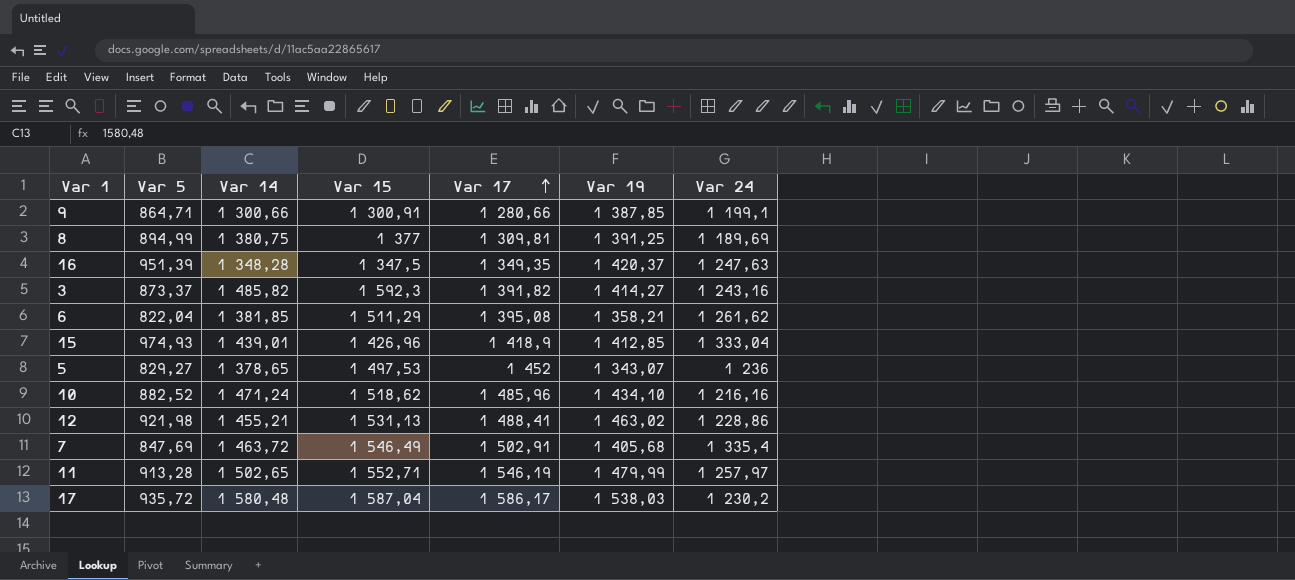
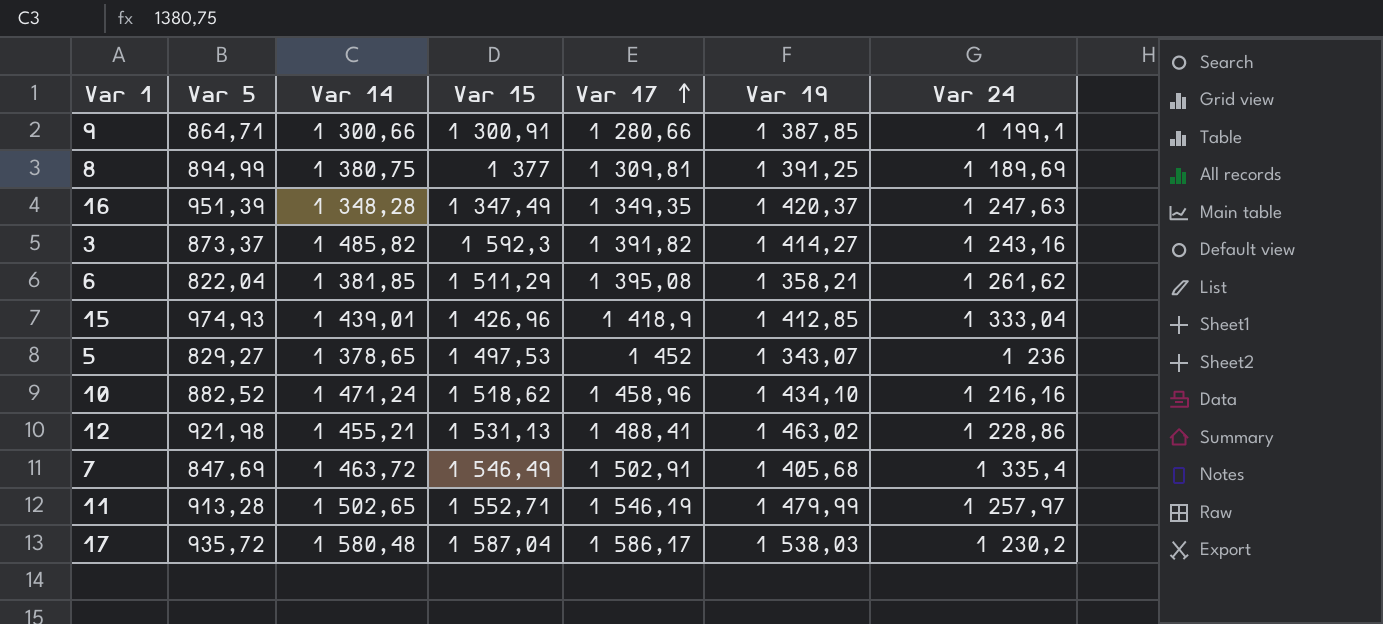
16 | Var 15: 1 347,5 -> 1 347,49
10 | Var 17: 1 485,96 -> 1 458,96

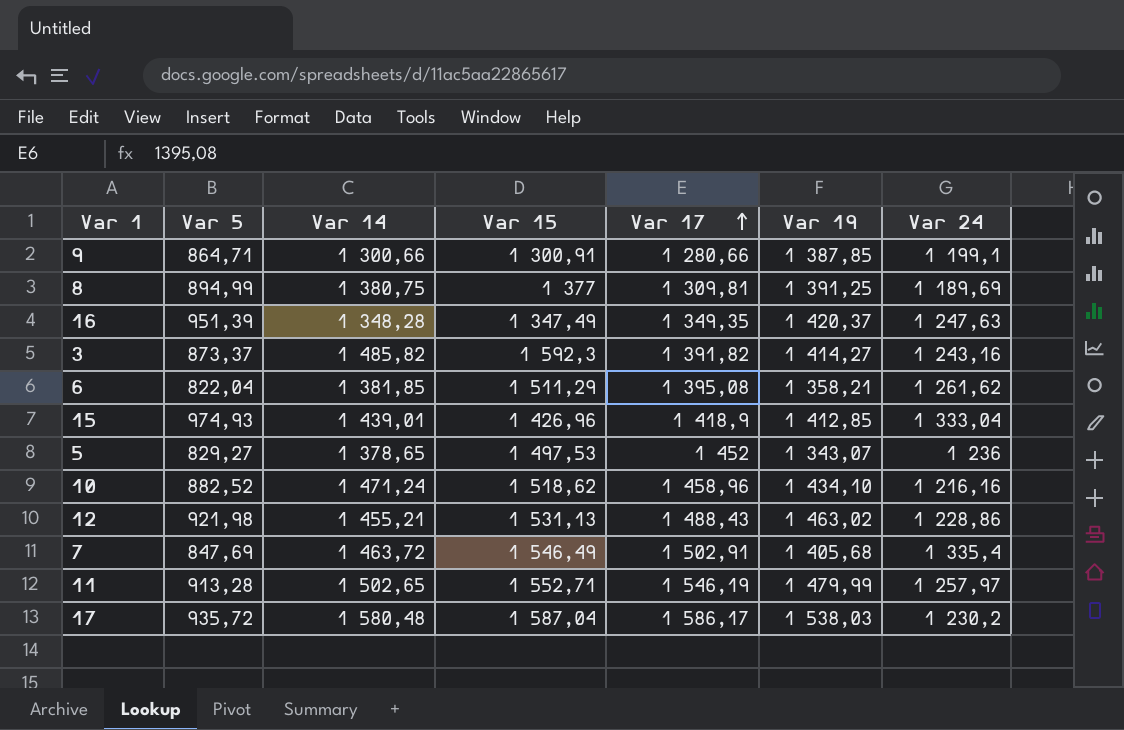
12 | Var 17: 1 488,41 -> 1 488,43

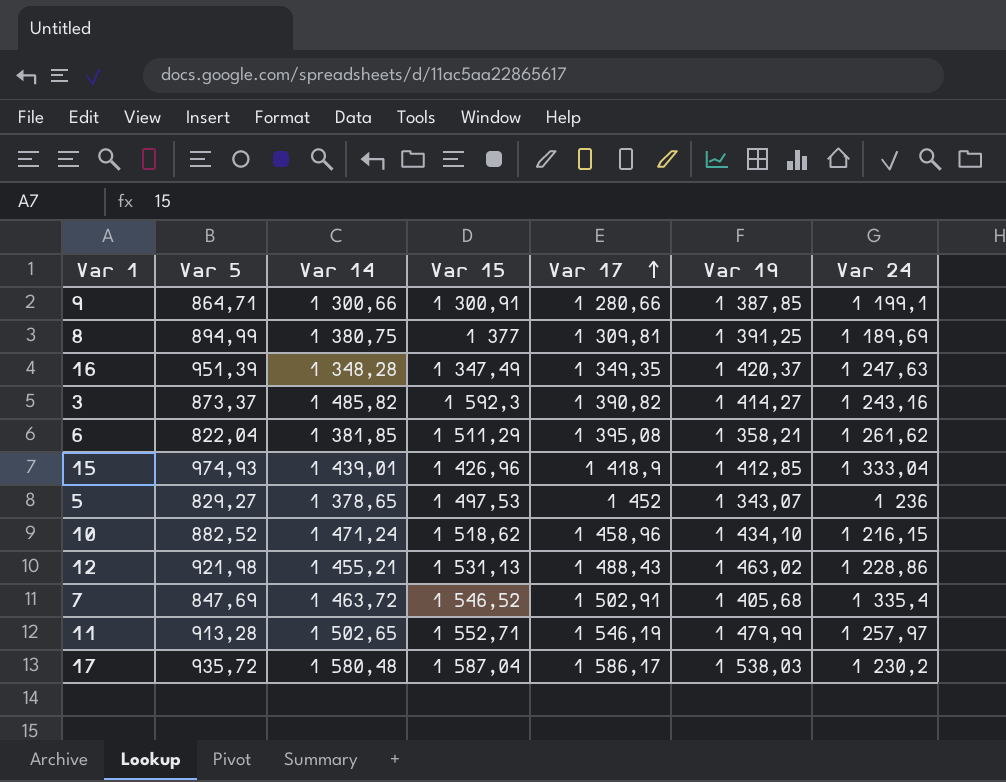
3 | Var 17: 1 391,82 -> 1 390,82
10 | Var 24: 1 216,16 -> 1 216,15
7 | Var 15: 1 546,49 -> 1 546,52

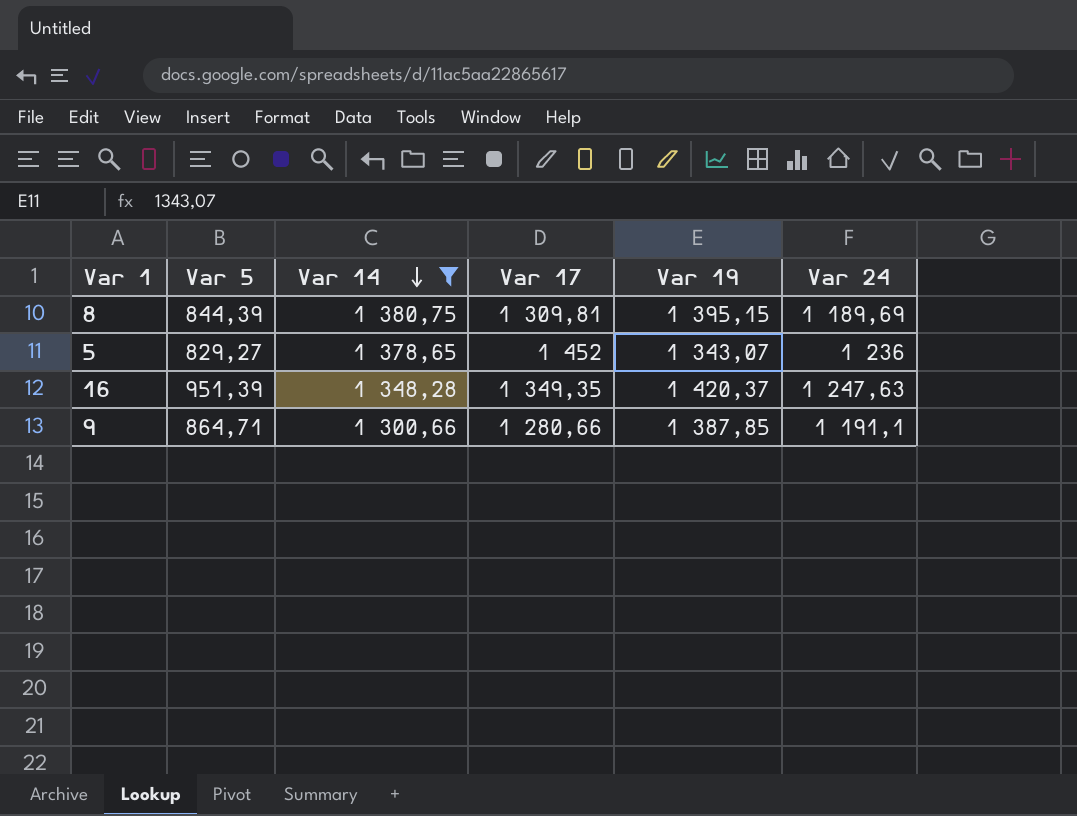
filter: none -> Var 14 <= 1 380,75
row order: Var 17 ascending -> Var 14 descending
column Var 15 | position: 4 -> none
8 | Var 5: 894,99 -> 844,39
8 | Var 19: 1 391,25 -> 1 395,15
9 | Var 24: 1 199,1 -> 1 191,1

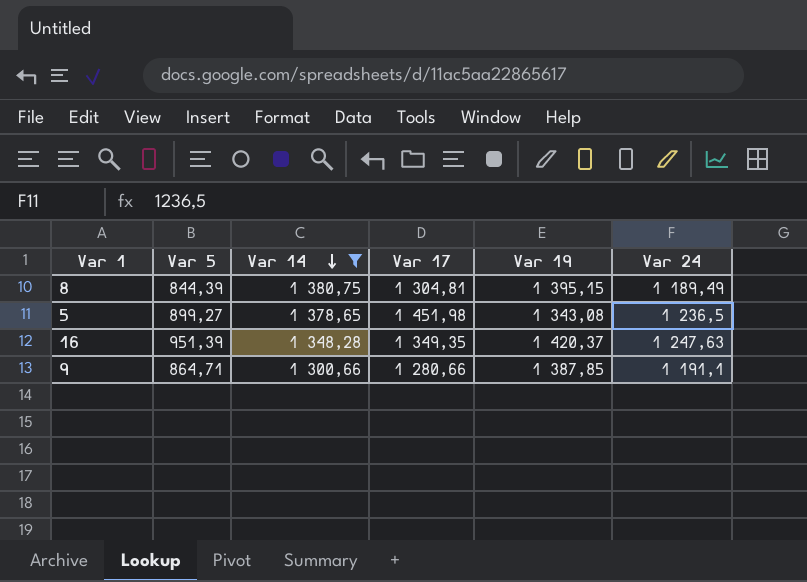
8 | Var 17: 1 309,81 -> 1 304,81
8 | Var 24: 1 189,69 -> 1 189,49
5 | Var 5: 829,27 -> 899,27
5 | Var 17: 1 452 -> 1 451,98
5 | Var 19: 1 343,07 -> 1 343,08
5 | Var 24: 1 236 -> 1 236,5

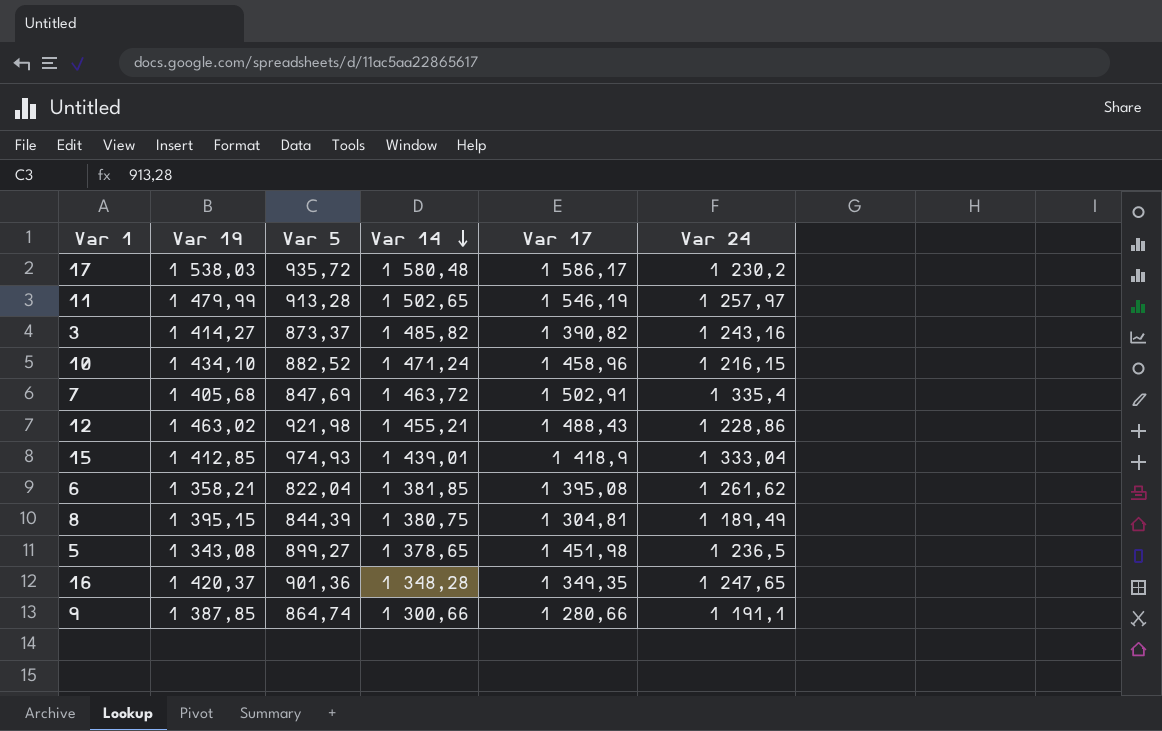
filter: Var 14 <= 1 380,75 -> none
column Var 19 | position: 5 -> 2
16 | Var 5: 951,39 -> 901,36
16 | Var 24: 1 247,63 -> 1 247,65
9 | Var 5: 864,71 -> 864,74

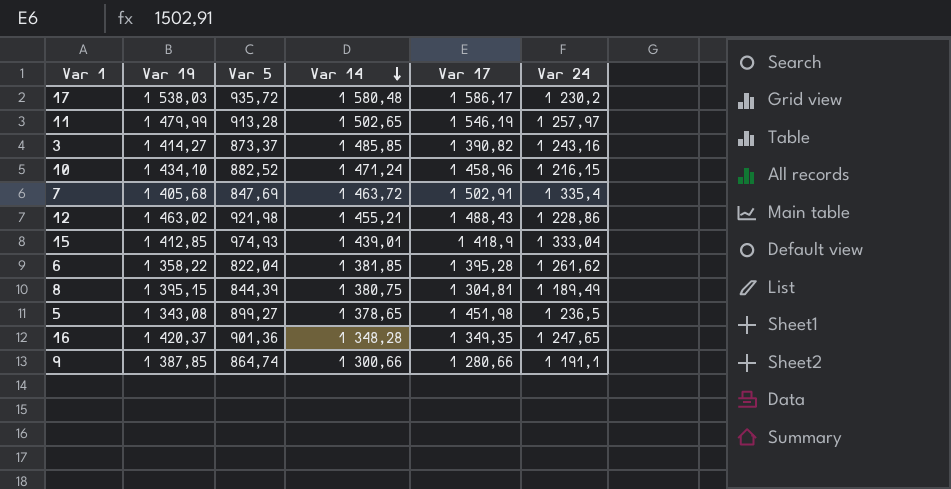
3 | Var 14: 1 485,82 -> 1 485,85
6 | Var 19: 1 358,21 -> 1 358,22
6 | Var 17: 1 395,08 -> 1 395,28

